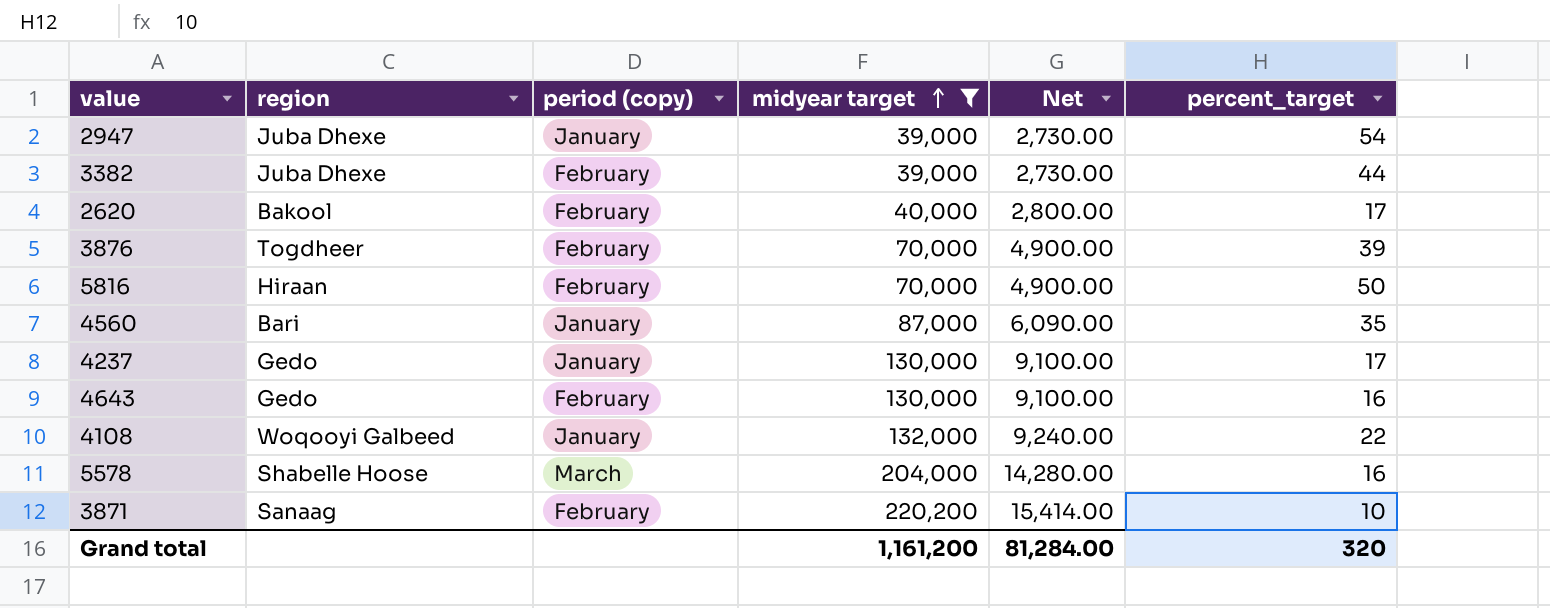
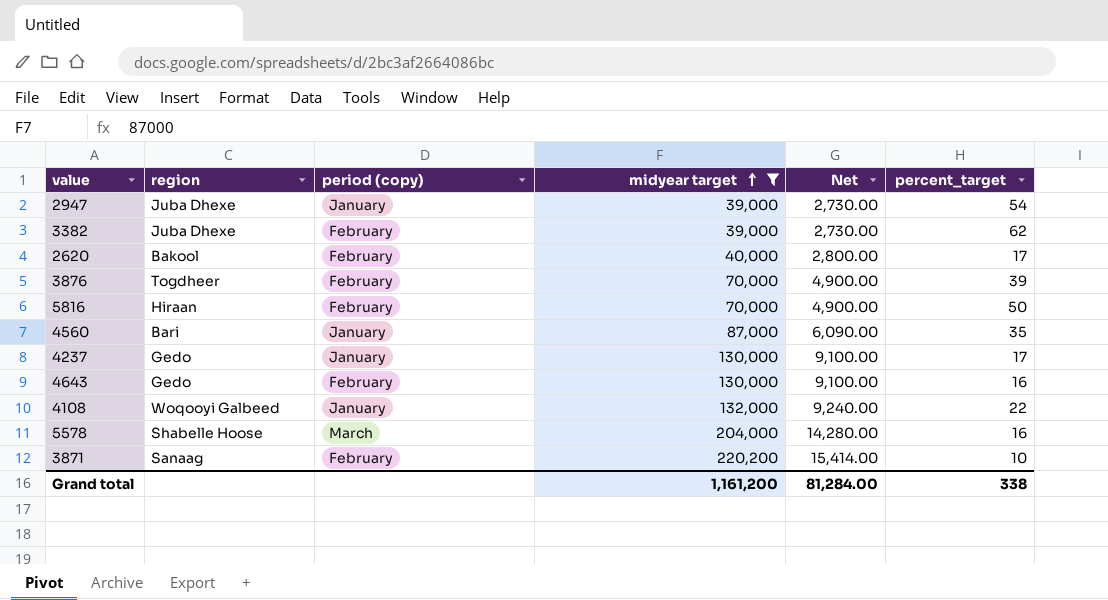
3382 | percent_target: 44 -> 62
Grand total | percent_target: 320 -> 338

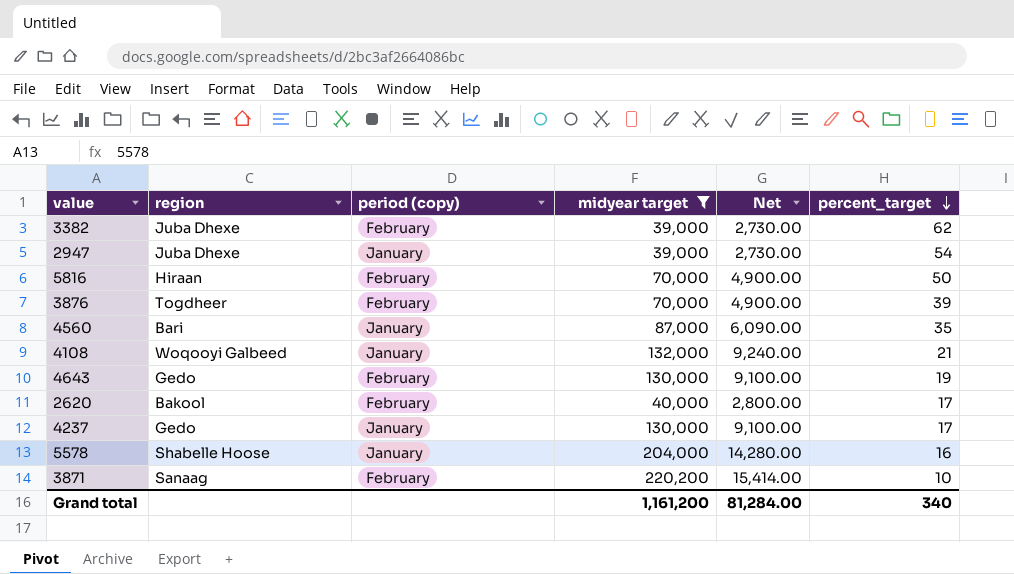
row order: midyear target ascending -> percent_target descending
4108 | percent_target: 22 -> 21
4643 | percent_target: 16 -> 19
5578 | period (copy): March -> January
Grand total | percent_target: 338 -> 340

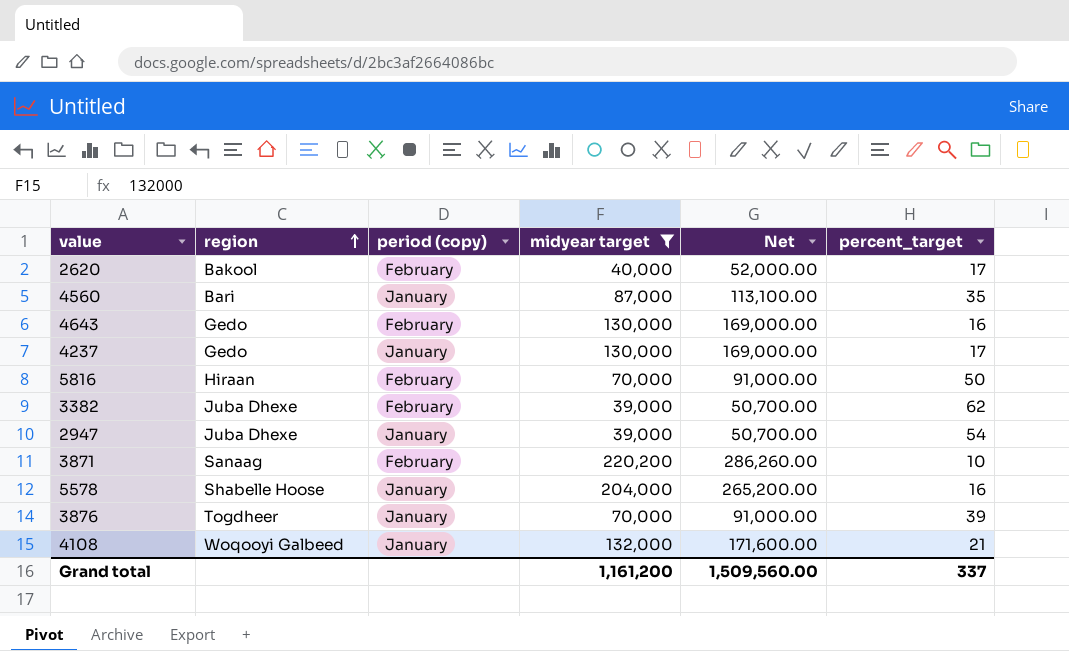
row order: percent_target descending -> region ascending
column Net | formula: [midyear target] * 0.07 -> [midyear target] * 1.3
4643 | percent_target: 19 -> 16
3876 | period (copy): February -> January
Grand total | Net: 81,284.00 -> 1,509,560.00
Grand total | percent_target: 340 -> 337

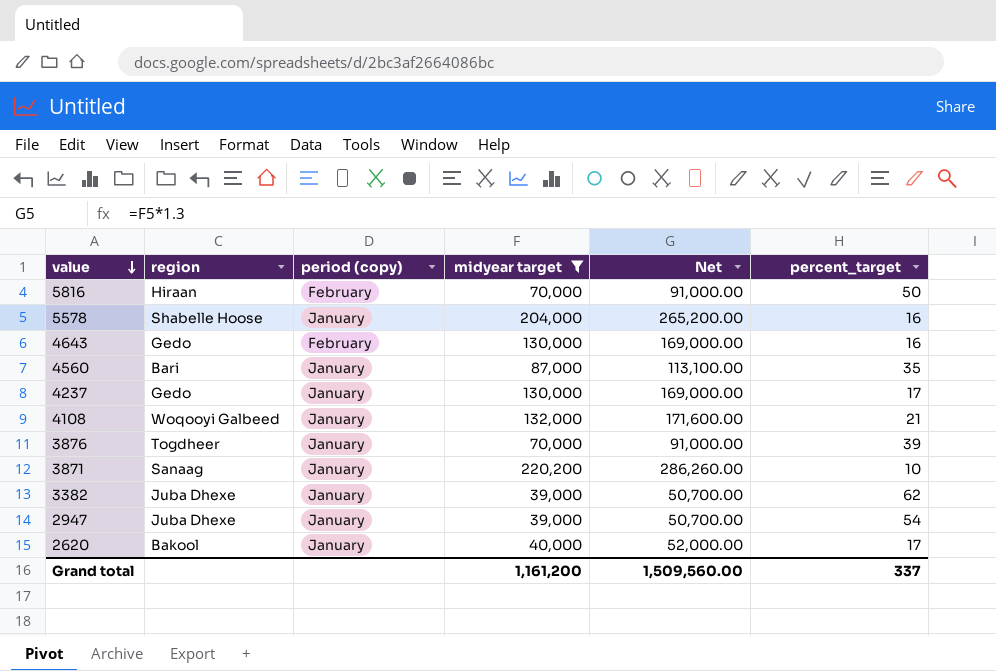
row order: region ascending -> value descending
3871 | period (copy): February -> January
3382 | period (copy): February -> January
2620 | period (copy): February -> January

